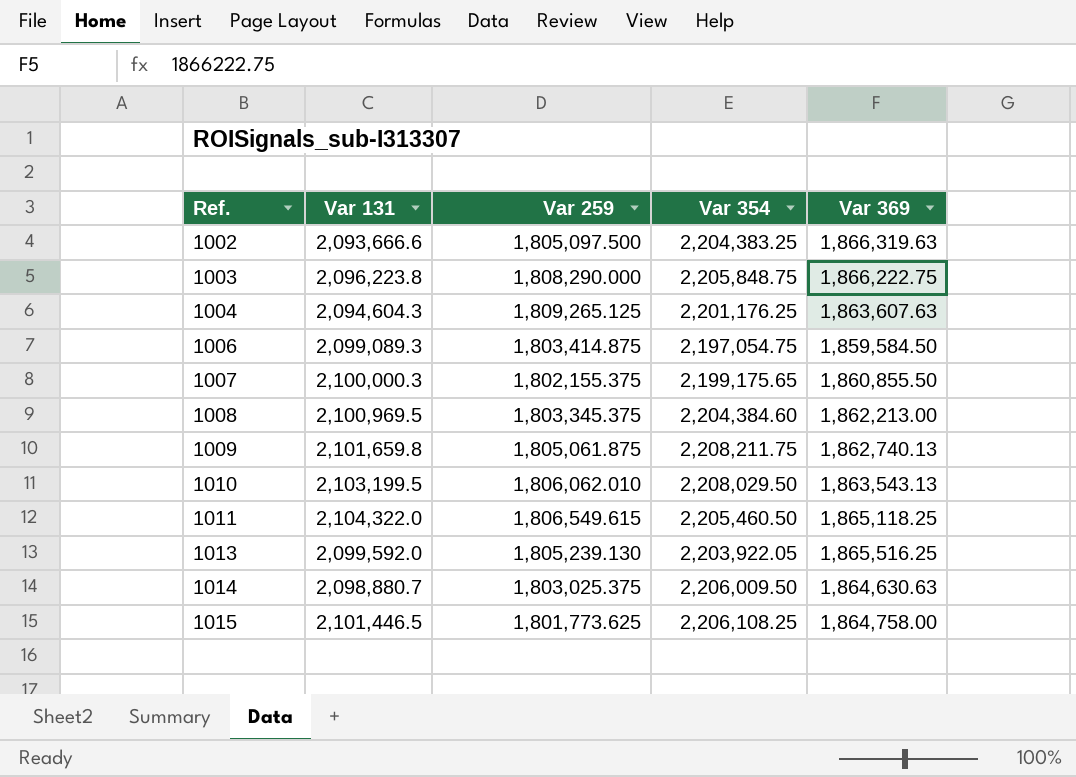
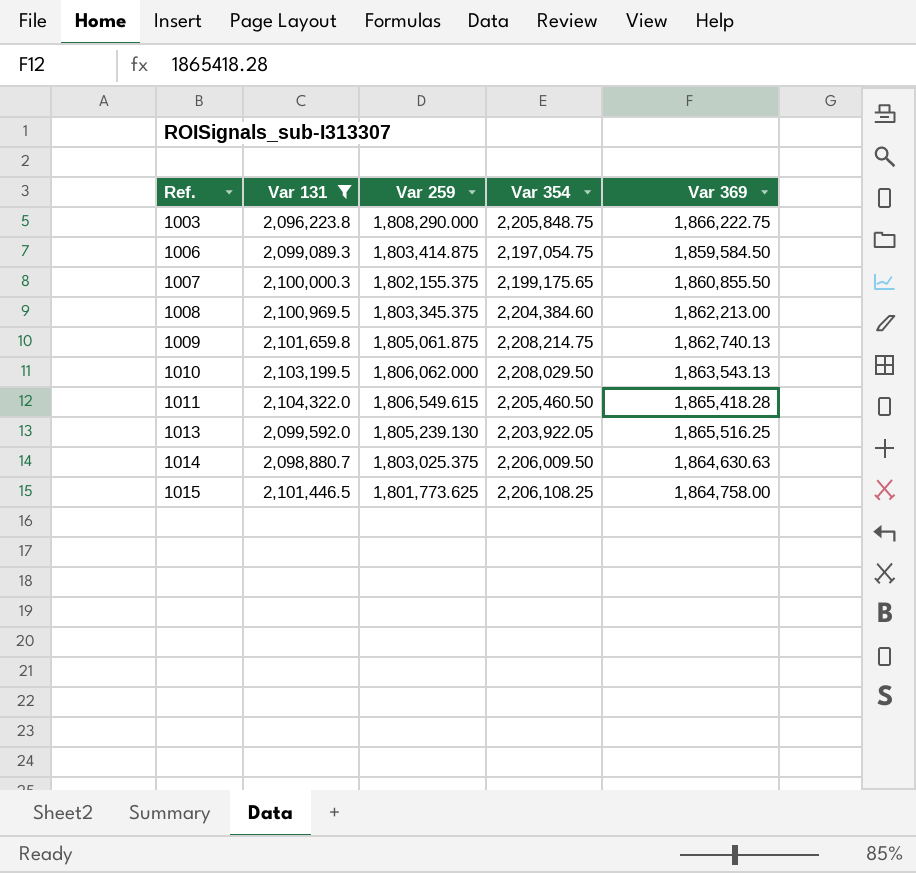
filter: none -> Var 131 >= 2,096,223.8
1009 | Var 354: 2,208,211.75 -> 2,208,214.75
1010 | Var 259: 1,806,062.010 -> 1,806,062.000
1011 | Var 369: 1,865,118.25 -> 1,865,418.28

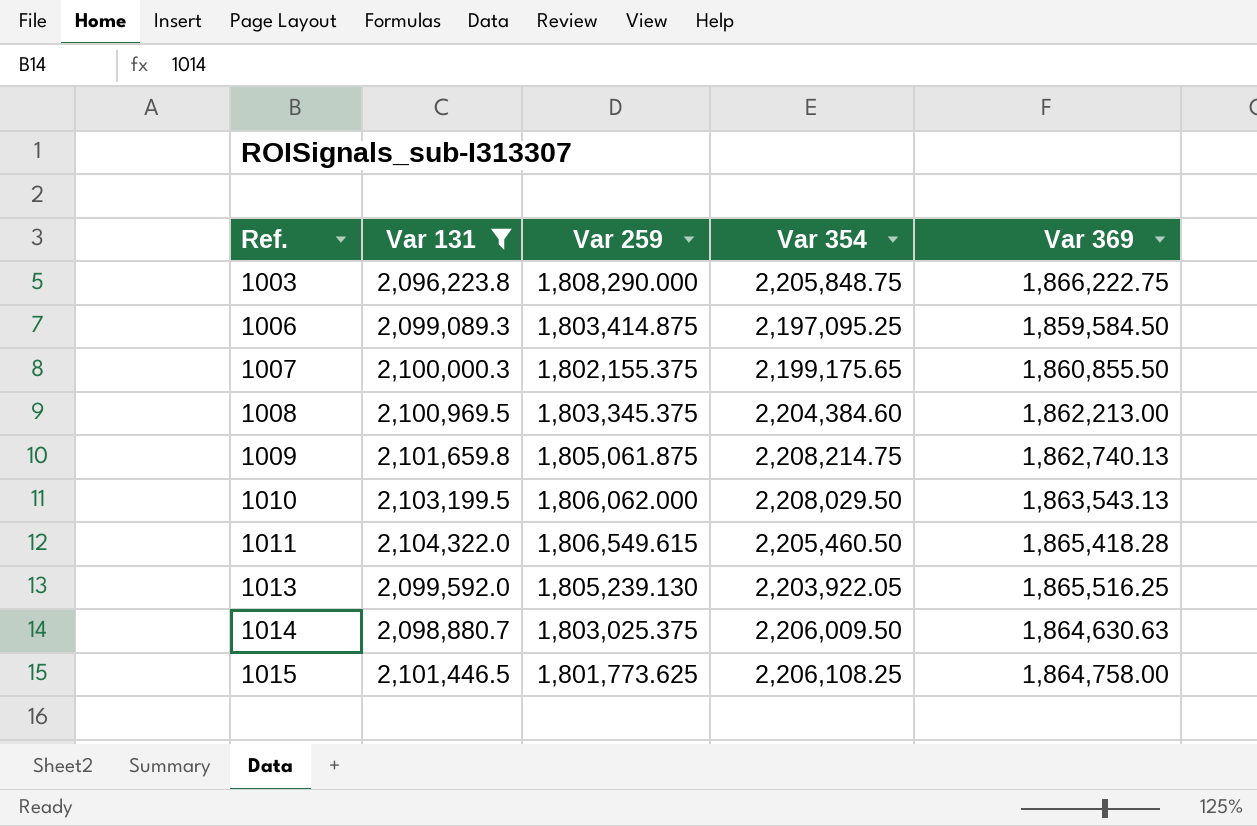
1006 | Var 354: 2,197,054.75 -> 2,197,095.25

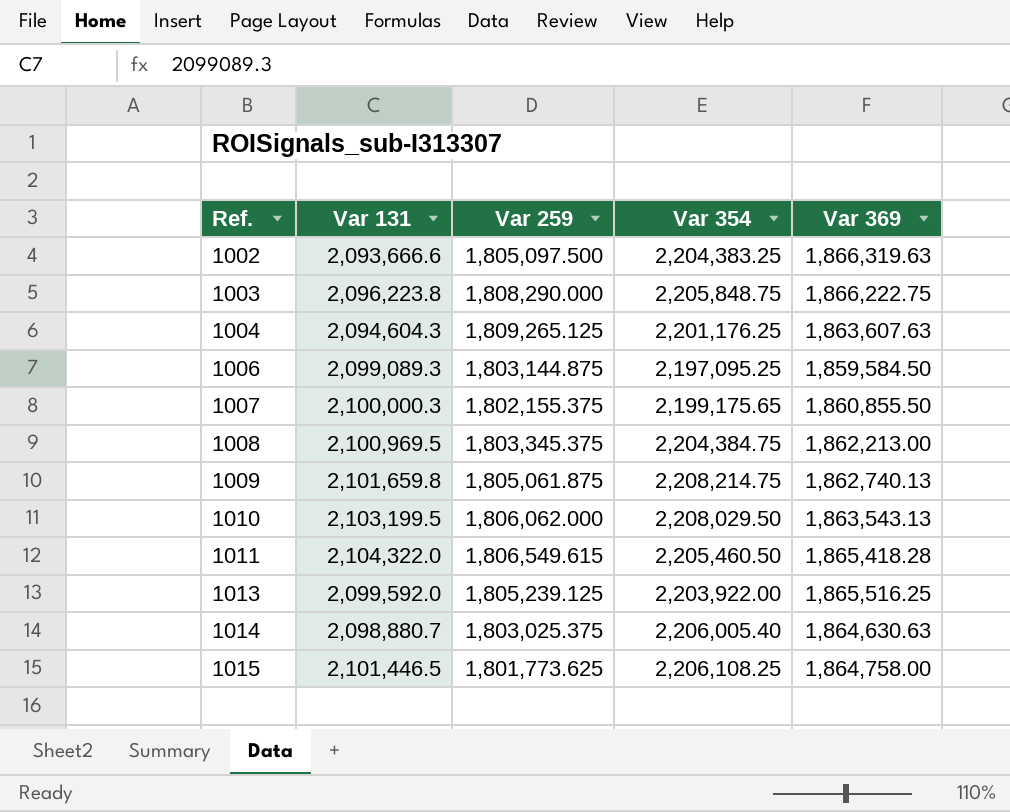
filter: Var 131 >= 2,096,223.8 -> none
1006 | Var 259: 1,803,414.875 -> 1,803,144.875
1008 | Var 354: 2,204,384.60 -> 2,204,384.75
1013 | Var 259: 1,805,239.130 -> 1,805,239.125
1013 | Var 354: 2,203,922.05 -> 2,203,922.00
1014 | Var 354: 2,206,009.50 -> 2,206,005.40

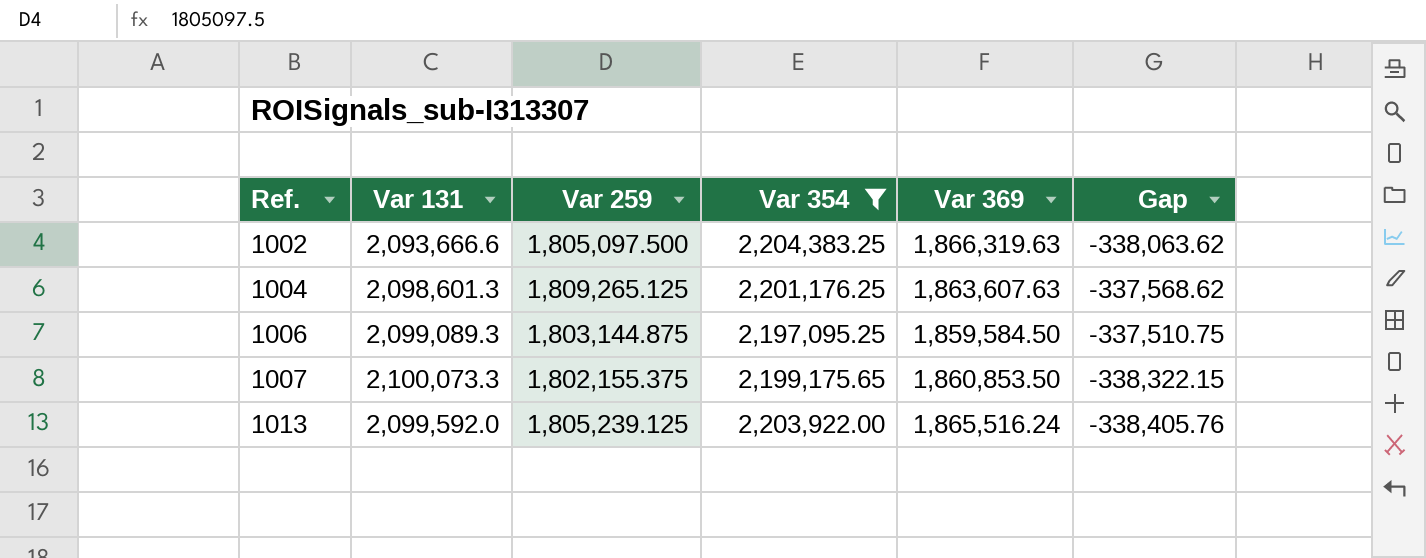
filter: none -> Var 354 <= 2,204,383.25
column Gap | formula: none -> [Var 369] - [Var 354]
1004 | Var 131: 2,094,604.3 -> 2,098,601.3
1007 | Var 131: 2,100,000.3 -> 2,100,073.3
1007 | Var 369: 1,860,855.50 -> 1,860,853.50
1013 | Var 369: 1,865,516.25 -> 1,865,516.24

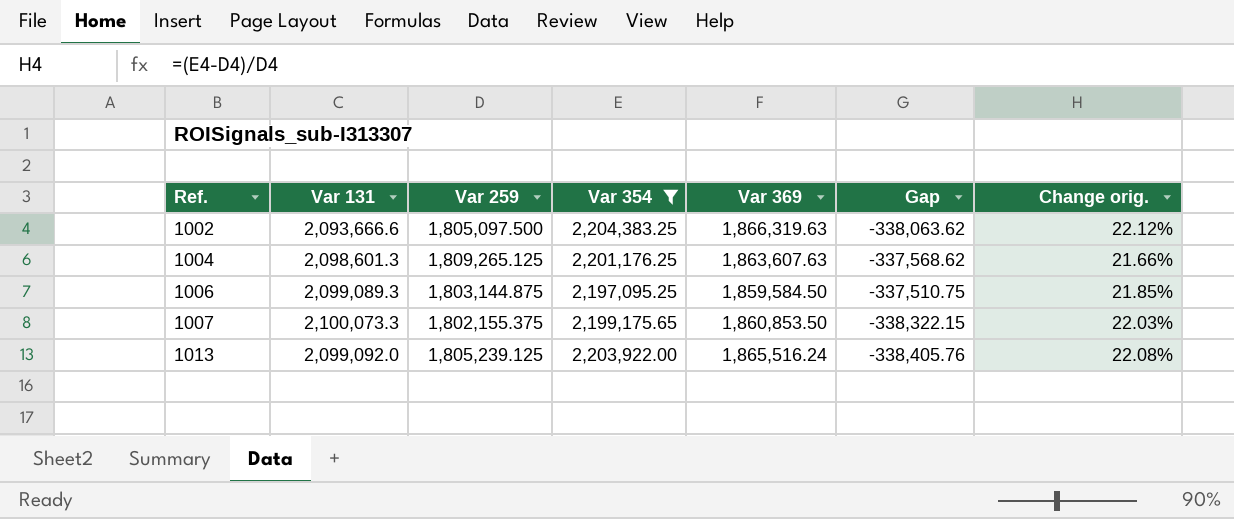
column Change orig. | formula: none -> ([Var 354] - [Var 259]) / [Var 259]
1013 | Var 131: 2,099,592.0 -> 2,099,092.0

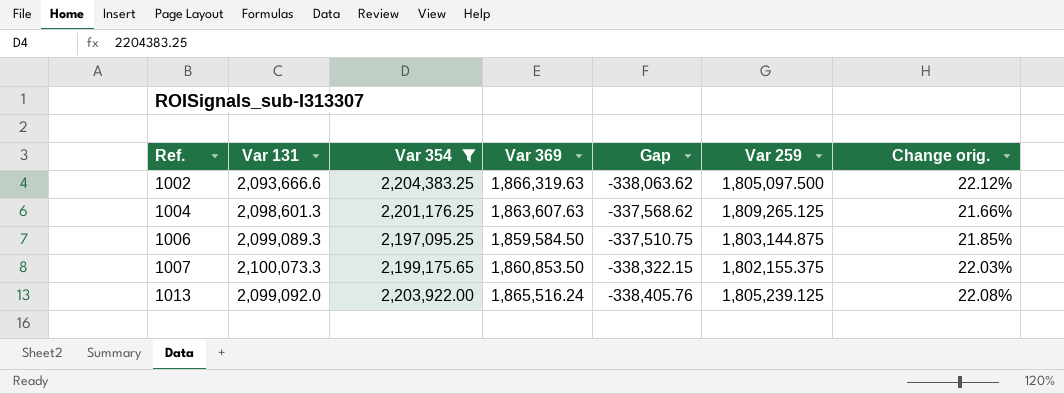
column Var 259 | position: 3 -> 6

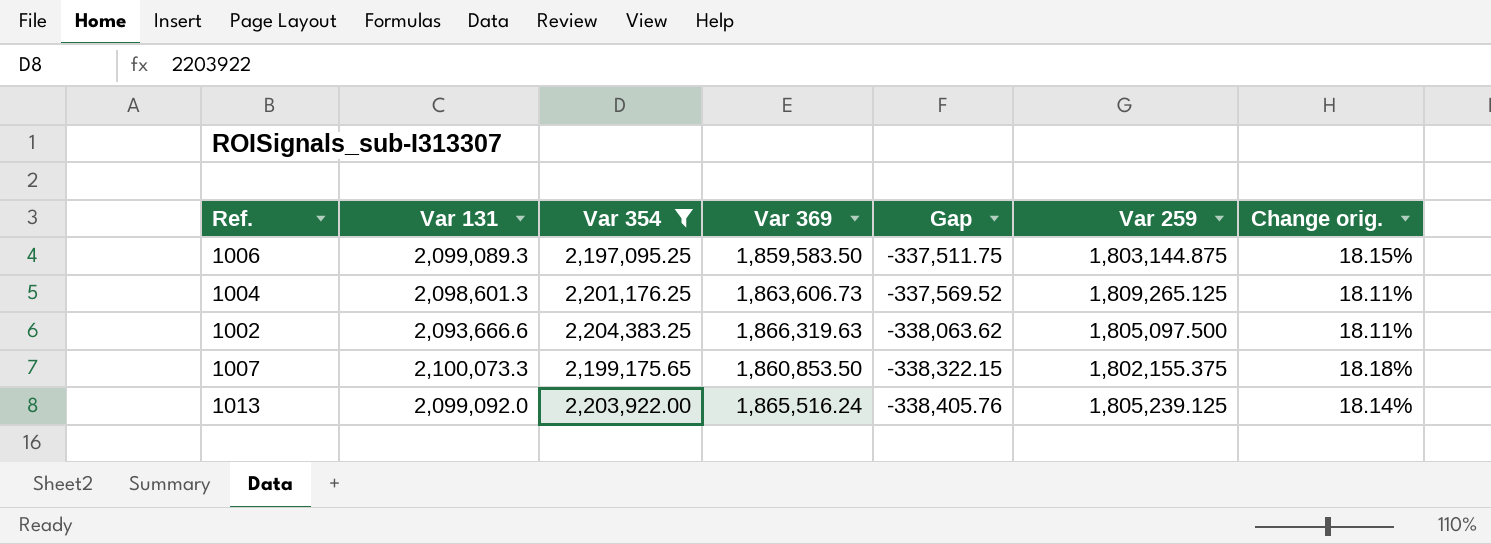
row order: Ref. ascending -> Gap descending
column Change orig. | formula: ([Var 354] - [Var 259]) / [Var 259] -> ([Var 354] - [Var 369]) / [Var 369]
1006 | Var 369: 1,859,584.50 -> 1,859,583.50
1006 | Gap: -337,510.75 -> -337,511.75
1004 | Var 369: 1,863,607.63 -> 1,863,606.73
1004 | Gap: -337,568.62 -> -337,569.52

